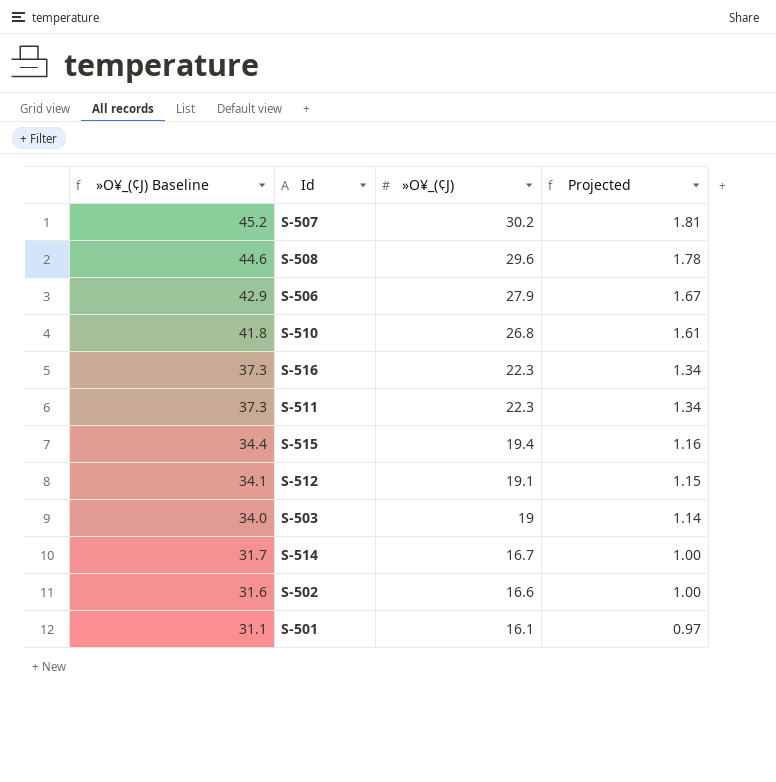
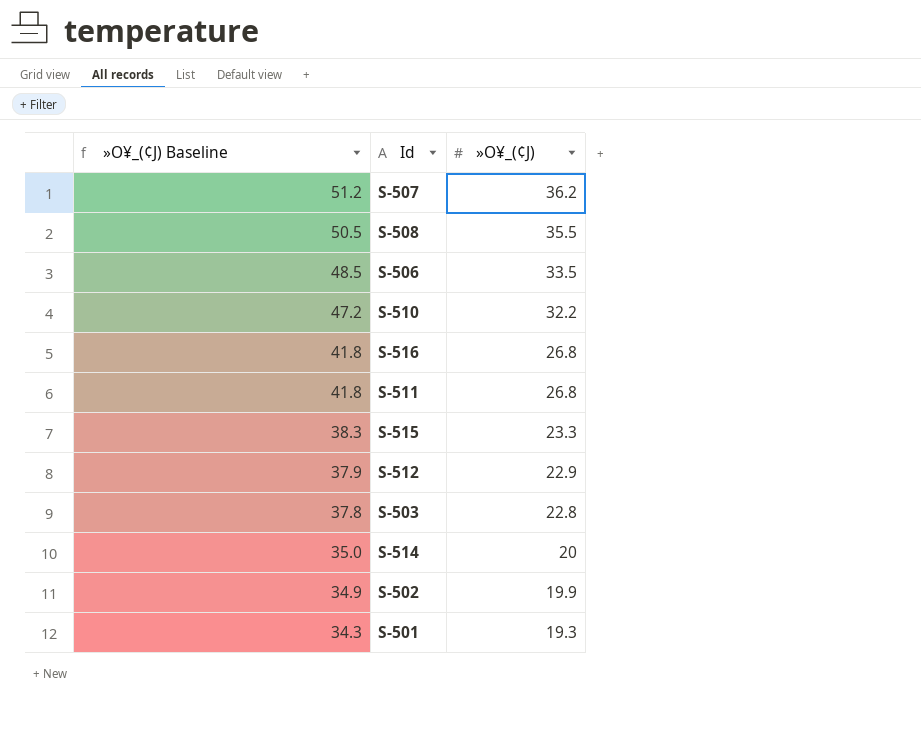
column Projected | formula: [»O¥_(¢J)] * 0.06 -> none
S-507 | »O¥_(¢J) Baseline: 45.2 -> 51.2
S-507 | »O¥_(¢J): 30.2 -> 36.2
S-508 | »O¥_(¢J) Baseline: 44.6 -> 50.5
S-508 | »O¥_(¢J): 29.6 -> 35.5
S-506 | »O¥_(¢J) Baseline: 42.9 -> 48.5
S-506 | »O¥_(¢J): 27.9 -> 33.5
S-510 | »O¥_(¢J) Baseline: 41.8 -> 47.2
S-510 | »O¥_(¢J): 26.8 -> 32.2
S-516 | »O¥_(¢J) Baseline: 37.3 -> 41.8
S-516 | »O¥_(¢J): 22.3 -> 26.8
S-511 | »O¥_(¢J) Baseline: 37.3 -> 41.8
S-511 | »O¥_(¢J): 22.3 -> 26.8
S-515 | »O¥_(¢J) Baseline: 34.4 -> 38.3
S-515 | »O¥_(¢J): 19.4 -> 23.3
S-512 | »O¥_(¢J) Baseline: 34.1 -> 37.9
S-512 | »O¥_(¢J): 19.1 -> 22.9
S-503 | »O¥_(¢J) Baseline: 34.0 -> 37.8
S-503 | »O¥_(¢J): 19 -> 22.8
S-514 | »O¥_(¢J) Baseline: 31.7 -> 35.0
S-514 | »O¥_(¢J): 16.7 -> 20
S-502 | »O¥_(¢J) Baseline: 31.6 -> 34.9
S-502 | »O¥_(¢J): 16.6 -> 19.9
S-501 | »O¥_(¢J) Baseline: 31.1 -> 34.3
S-501 | »O¥_(¢J): 16.1 -> 19.3

